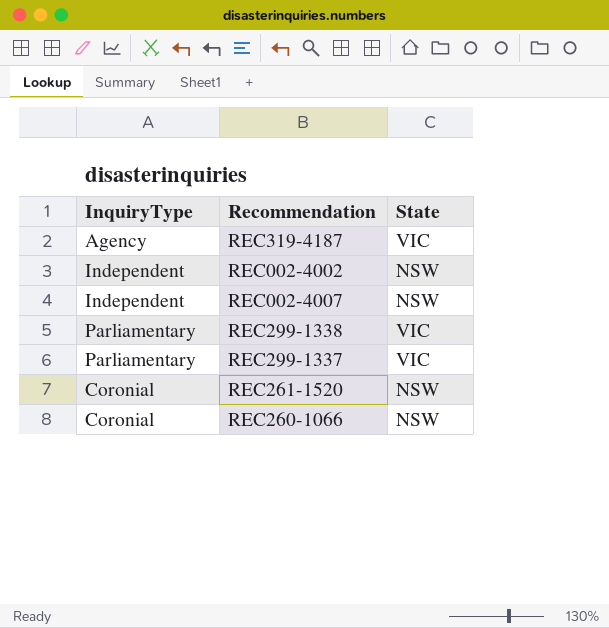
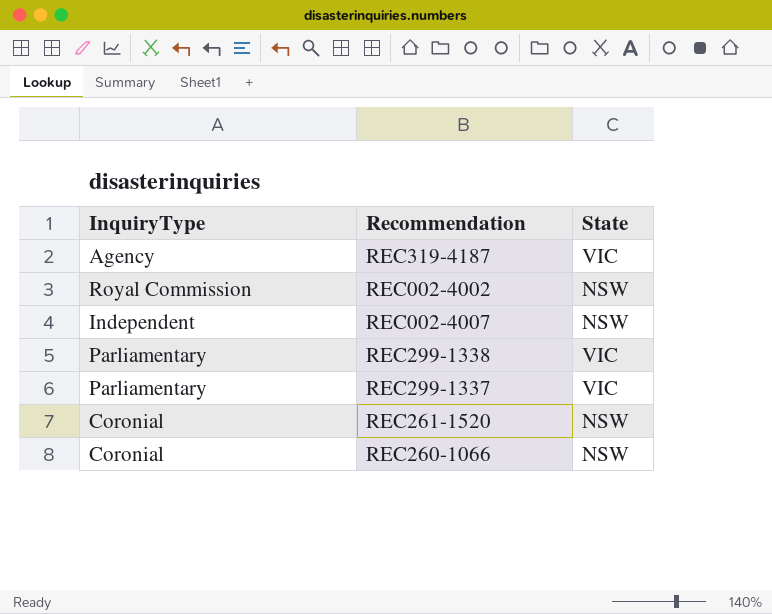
REC002-4002 | InquiryType: Independent -> Royal Commission

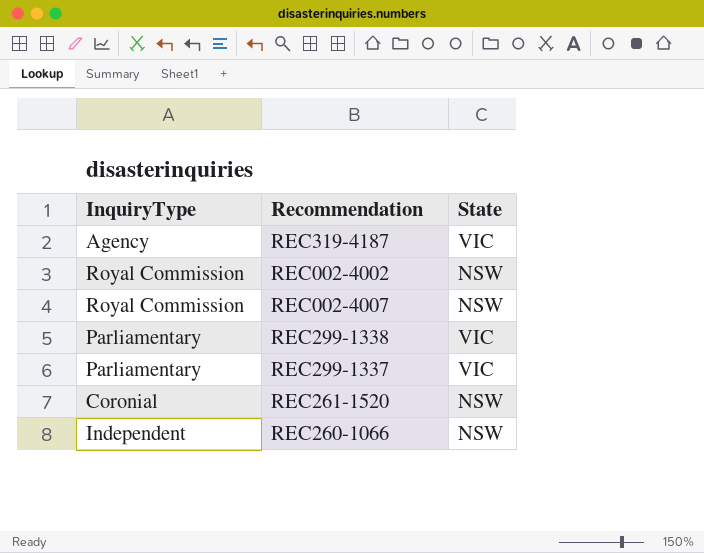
REC002-4007 | InquiryType: Independent -> Royal Commission
REC260-1066 | InquiryType: Coronial -> Independent

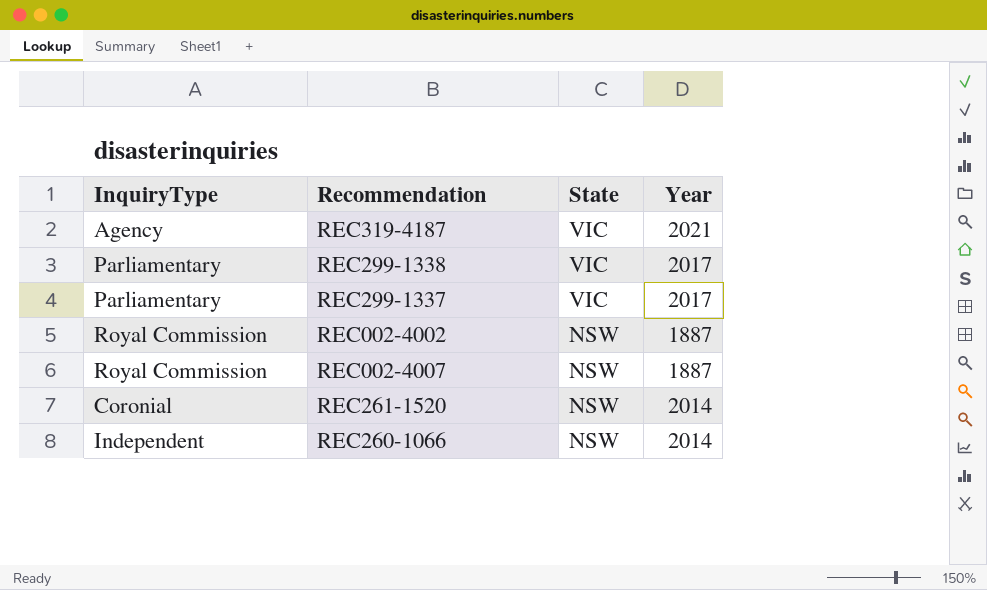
row order: none -> State descending
column Year | position: none -> 4

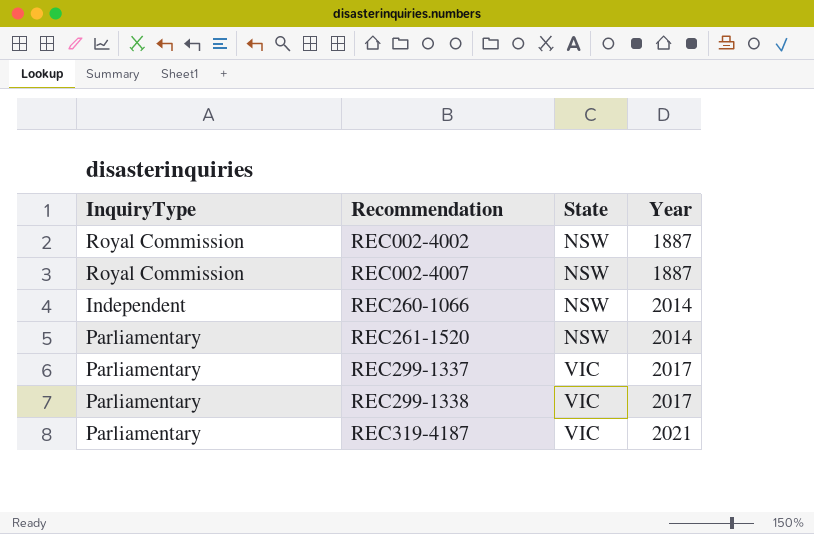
row order: State descending -> Recommendation ascending
REC261-1520 | InquiryType: Coronial -> Parliamentary
REC319-4187 | InquiryType: Agency -> Parliamentary

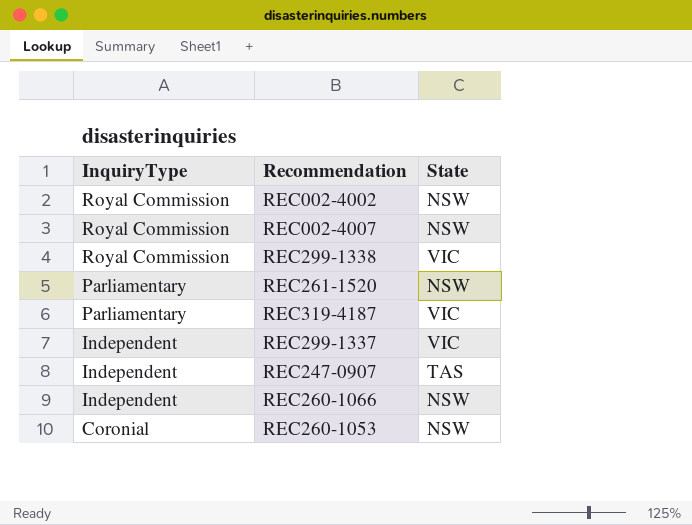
row order: Recommendation ascending -> InquiryType descending
column Year | position: 4 -> none
REC299-1338 | InquiryType: Parliamentary -> Royal Commission
REC299-1337 | InquiryType: Parliamentary -> Independent
row REC247-0907: none -> Independent | TAS
row REC260-1053: none -> Coronial | NSW

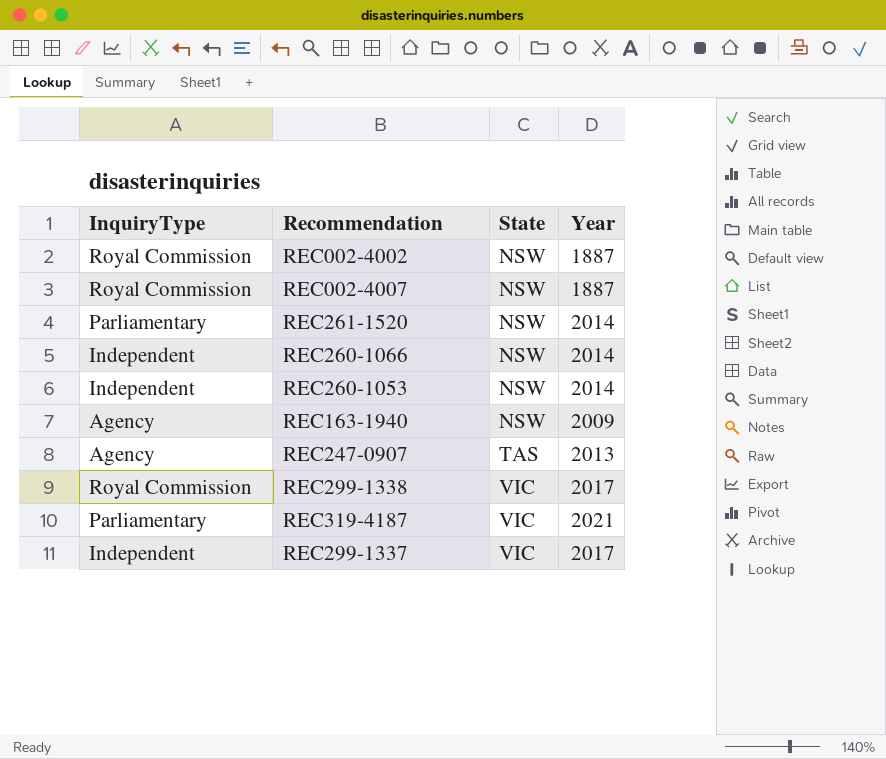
row order: InquiryType descending -> State ascending
column Year | position: none -> 4
REC260-1053 | InquiryType: Coronial -> Independent
row REC163-1940: none -> Agency | NSW | 2009
REC247-0907 | InquiryType: Independent -> Agency

